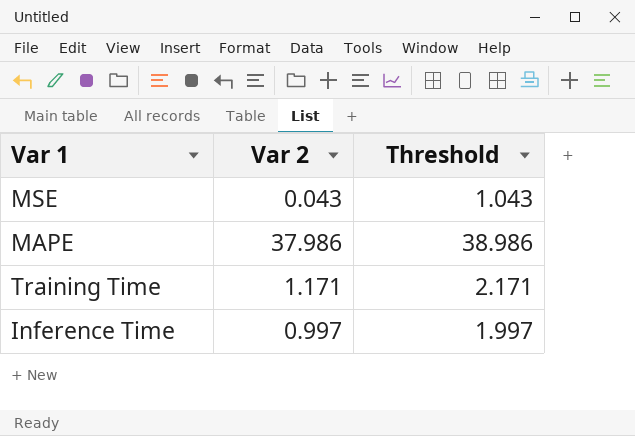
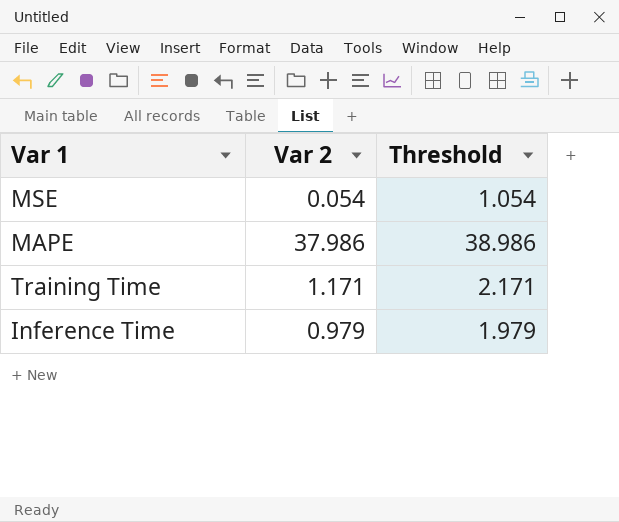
MSE | Var 2: 0.043 -> 0.054
MSE | Threshold: 1.043 -> 1.054
Inference Time | Var 2: 0.997 -> 0.979
Inference Time | Threshold: 1.997 -> 1.979

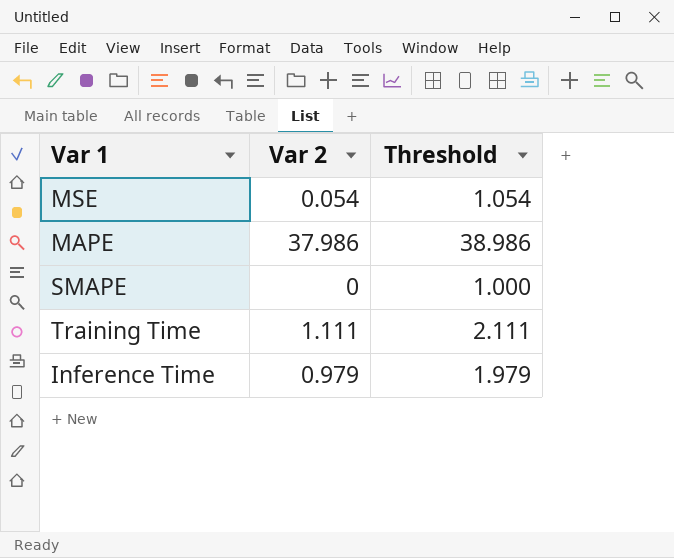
row SMAPE: none -> 0 | 1.000
Training Time | Var 2: 1.171 -> 1.111
Training Time | Threshold: 2.171 -> 2.111

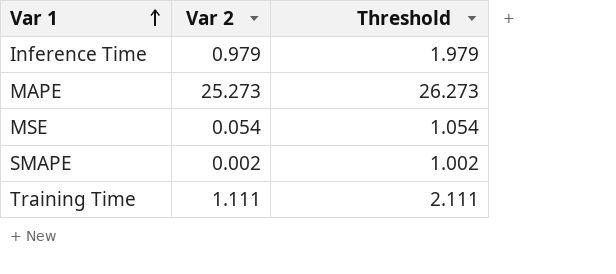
row order: none -> Var 1 ascending
MAPE | Var 2: 37.986 -> 25.273
MAPE | Threshold: 38.986 -> 26.273
SMAPE | Var 2: 0 -> 0.002
SMAPE | Threshold: 1.000 -> 1.002

